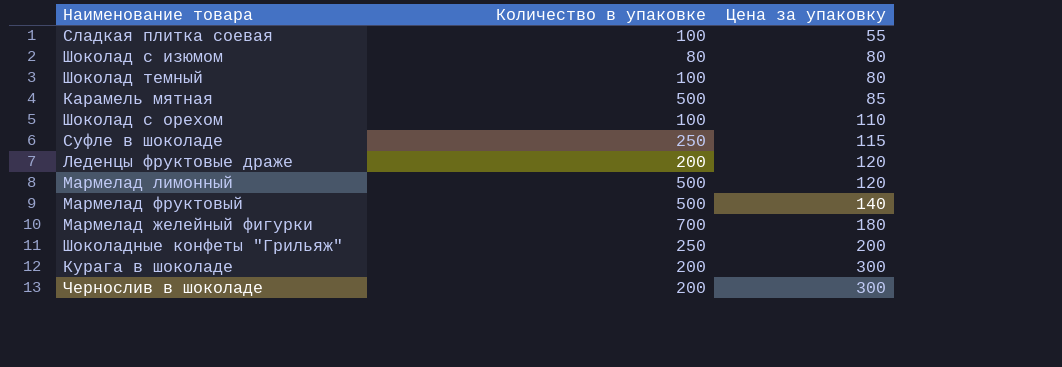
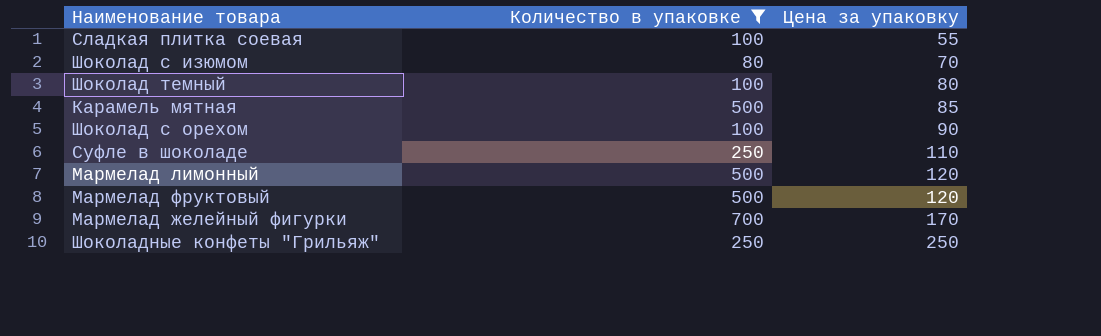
filter: none -> Количество в упаковке != 200
Шоколад с изюмом | Цена за упаковку: 80 -> 70
Шоколад с орехом | Цена за упаковку: 110 -> 90
Суфле в шоколаде | Цена за упаковку: 115 -> 110
Мармелад фруктовый | Цена за упаковку: 140 -> 120
Мармелад желейный фигурки | Цена за упаковку: 180 -> 170
Шоколадные конфеты "Грильяж" | Цена за упаковку: 200 -> 250

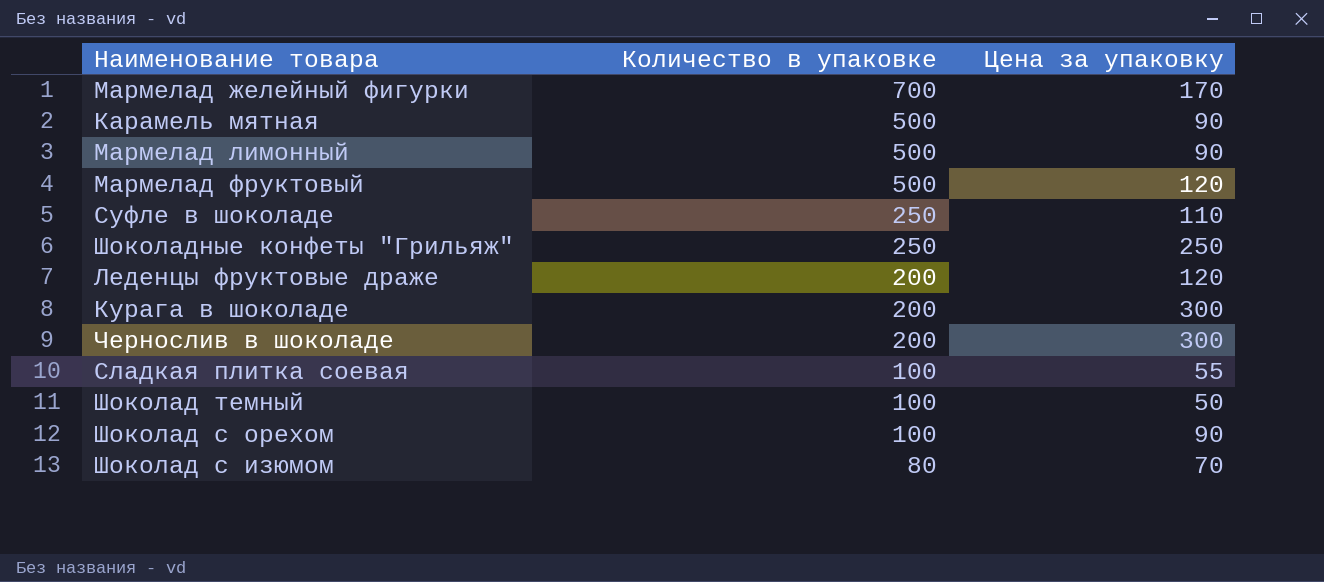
filter: Количество в упаковке != 200 -> none
row order: Цена за упаковку ascending -> Количество в упаковке descending
Карамель мятная | Цена за упаковку: 85 -> 90
Мармелад лимонный | Цена за упаковку: 120 -> 90
Шоколад темный | Цена за упаковку: 80 -> 50

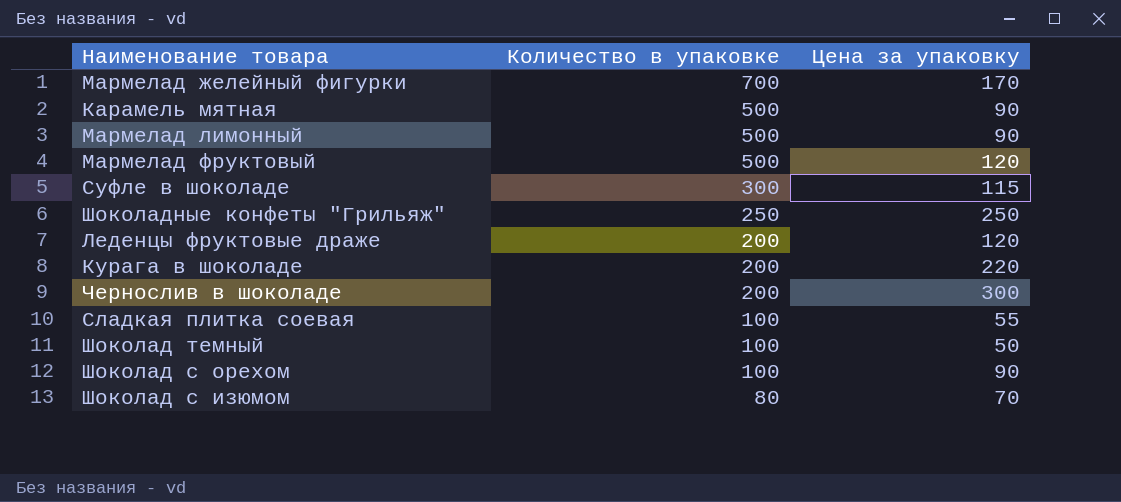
Суфле в шоколаде | Количество в упаковке: 250 -> 300
Суфле в шоколаде | Цена за упаковку: 110 -> 115
Курага в шоколаде | Цена за упаковку: 300 -> 220

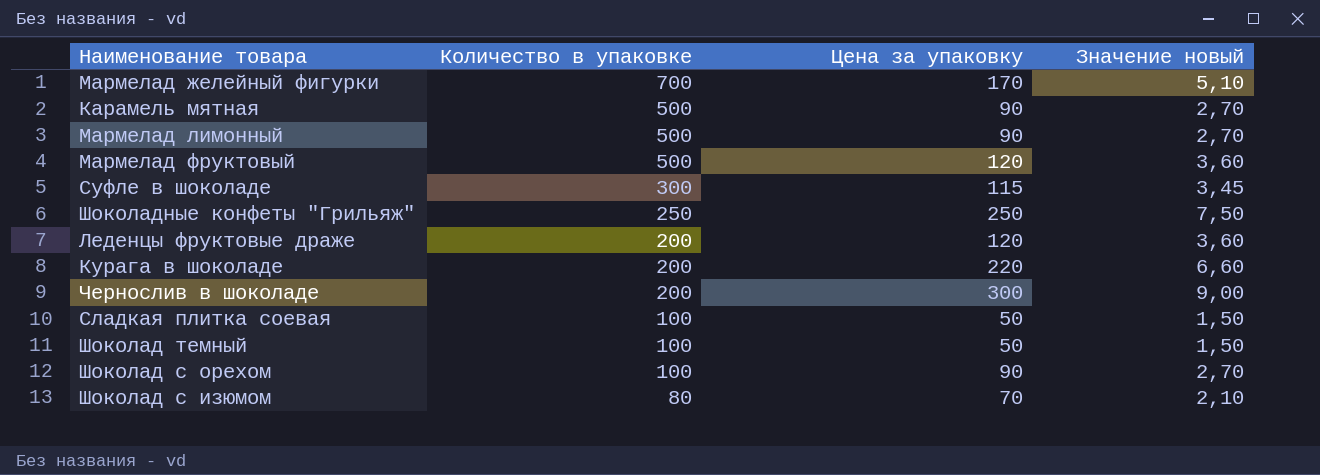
column Значение новый | formula: none -> [Цена за упаковку] * 0,03
Сладкая плитка соевая | Цена за упаковку: 55 -> 50

